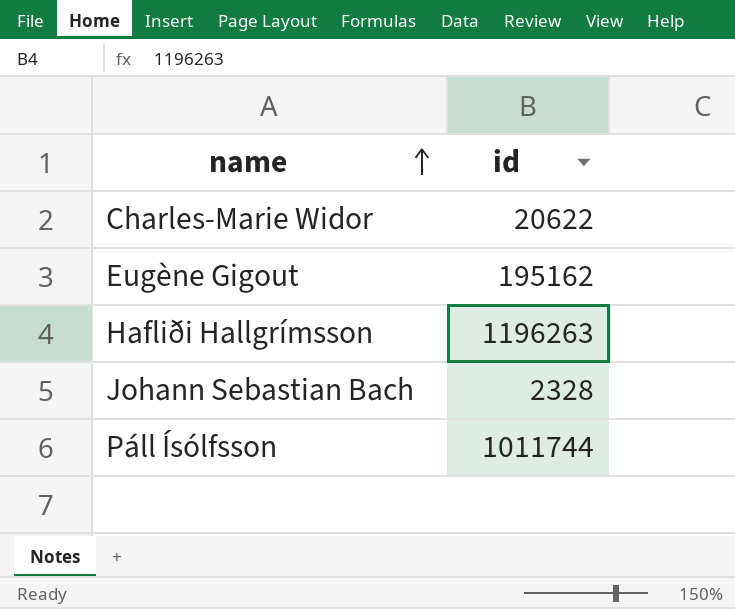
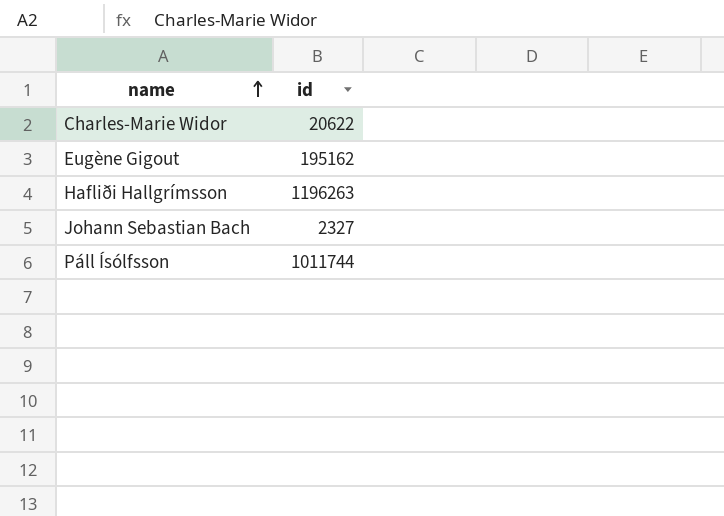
Johann Sebastian Bach | id: 2328 -> 2327

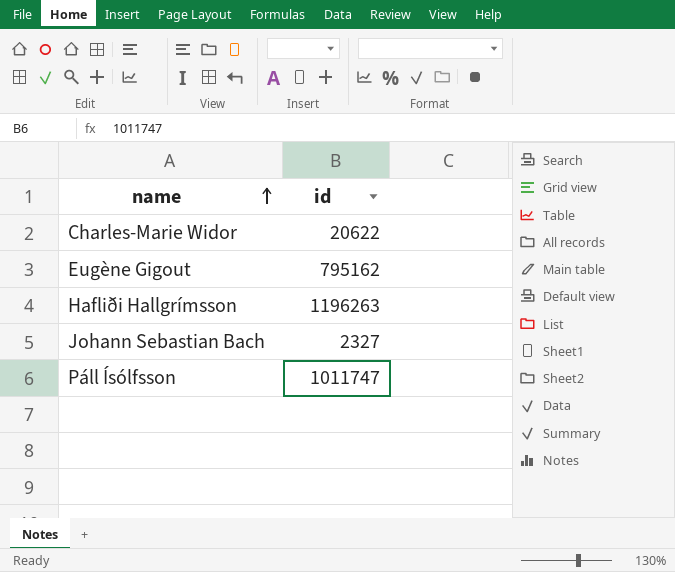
Eugène Gigout | id: 195162 -> 795162
Páll Ísólfsson | id: 1011744 -> 1011747

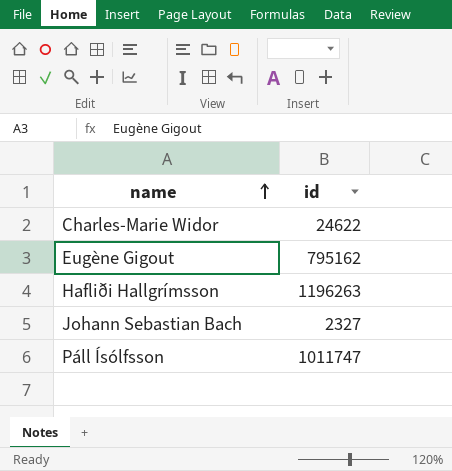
Charles‐Marie Widor | id: 20622 -> 24622

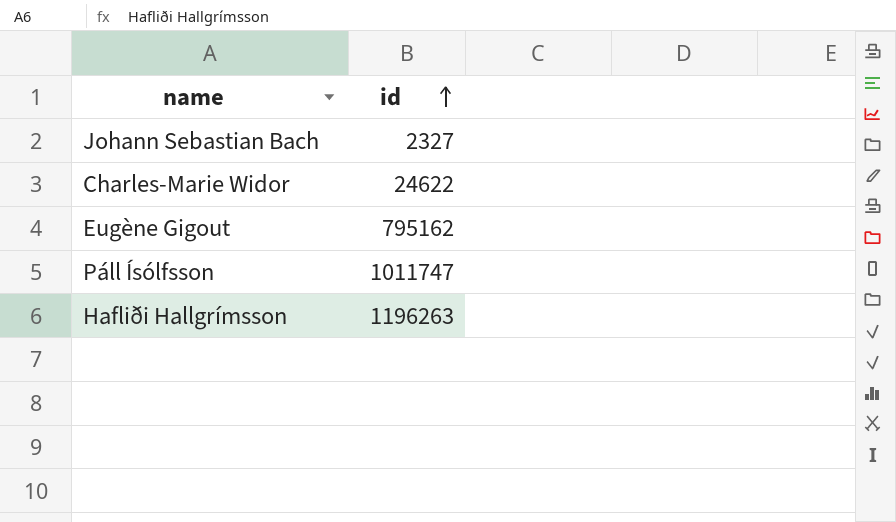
row order: name ascending -> id ascending

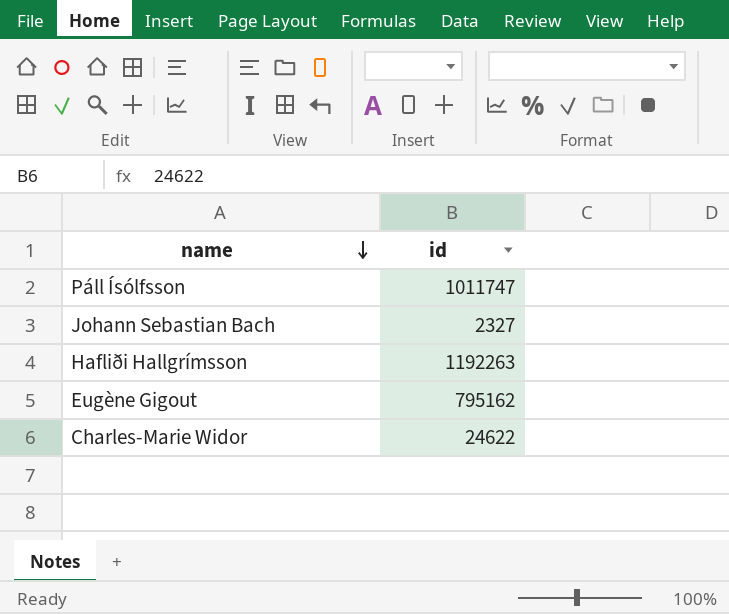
row order: id ascending -> name descending
Hafliði Hallgrímsson | id: 1196263 -> 1192263

